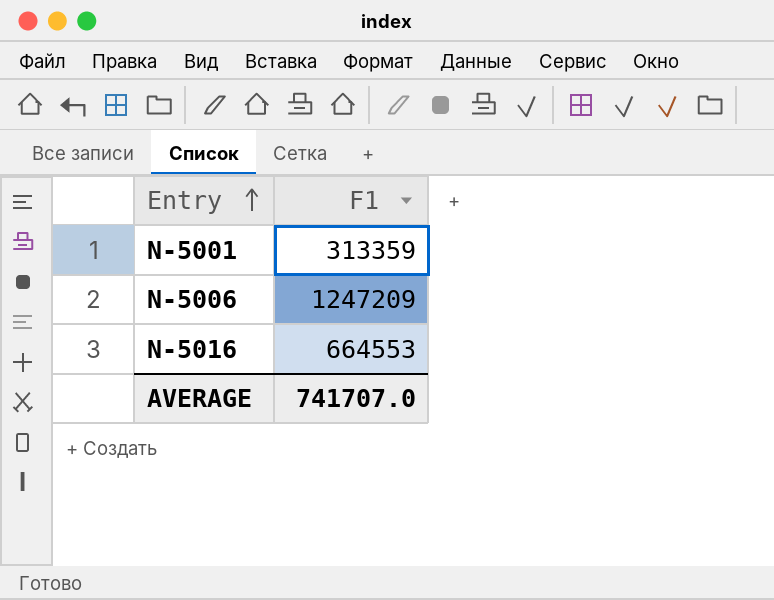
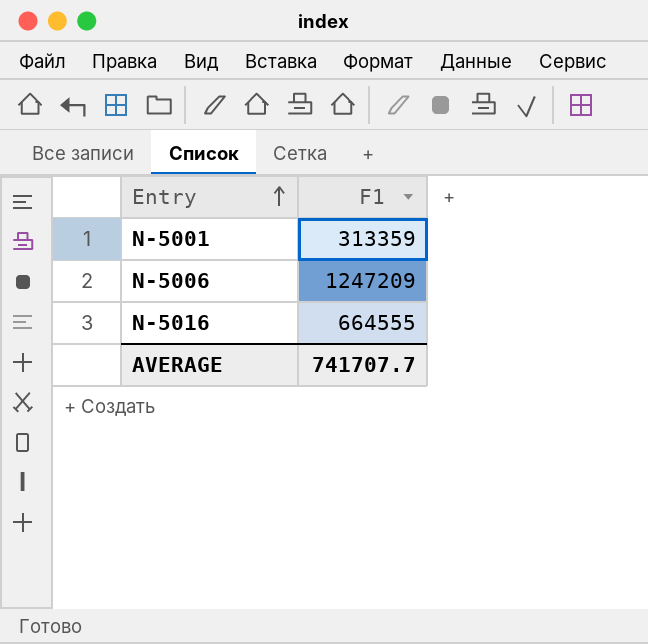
N-5016 | F1: 664553 -> 664555
AVERAGE | F1: 741707.0 -> 741707.7

